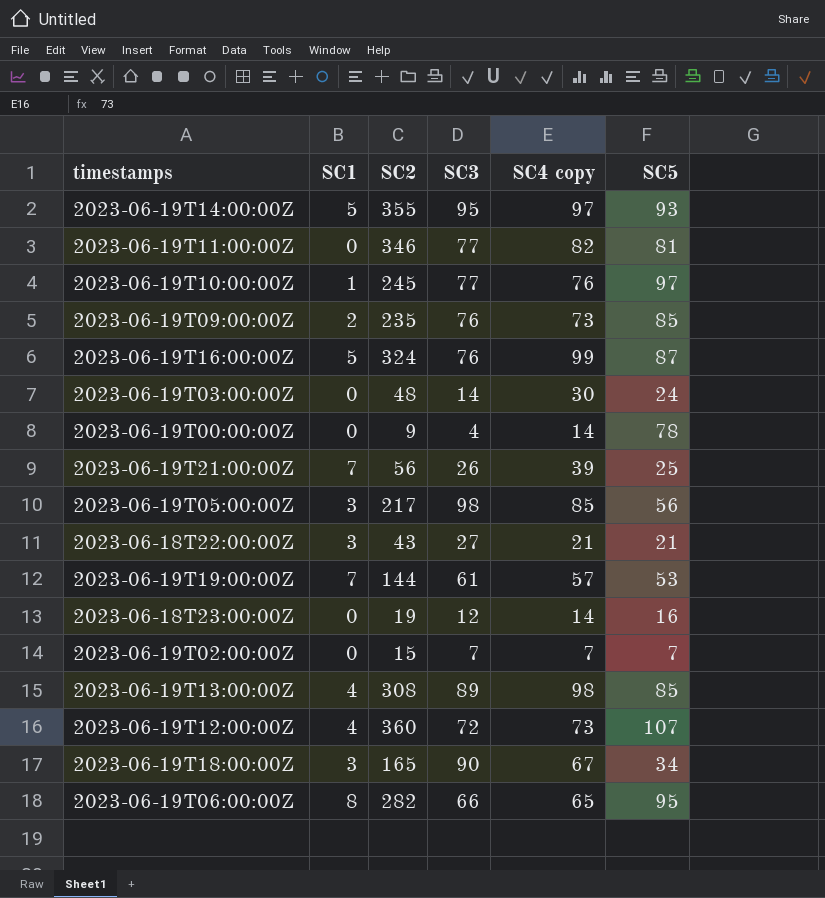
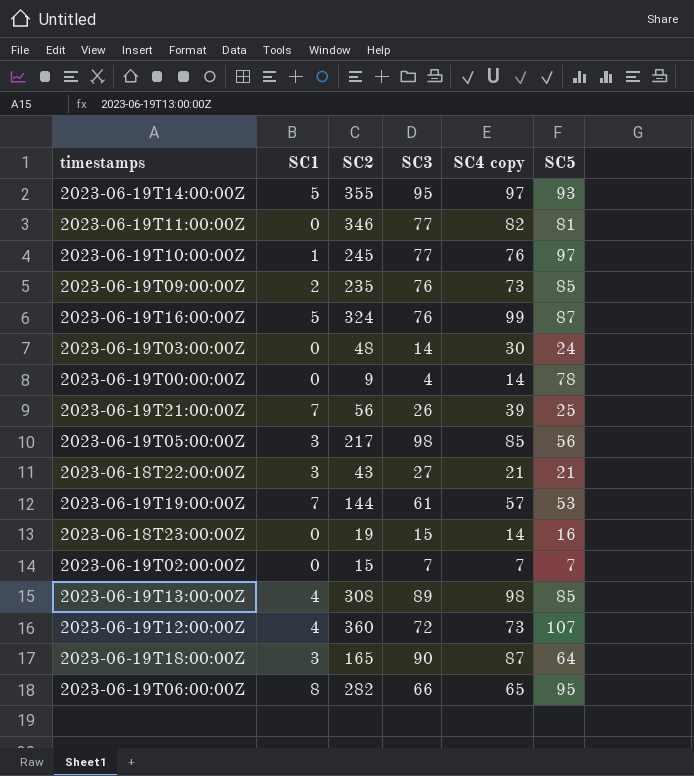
2023-06-18T23:00:00Z | SC3: 12 -> 15
2023-06-19T18:00:00Z | SC4 copy: 67 -> 87
2023-06-19T18:00:00Z | SC5: 34 -> 64

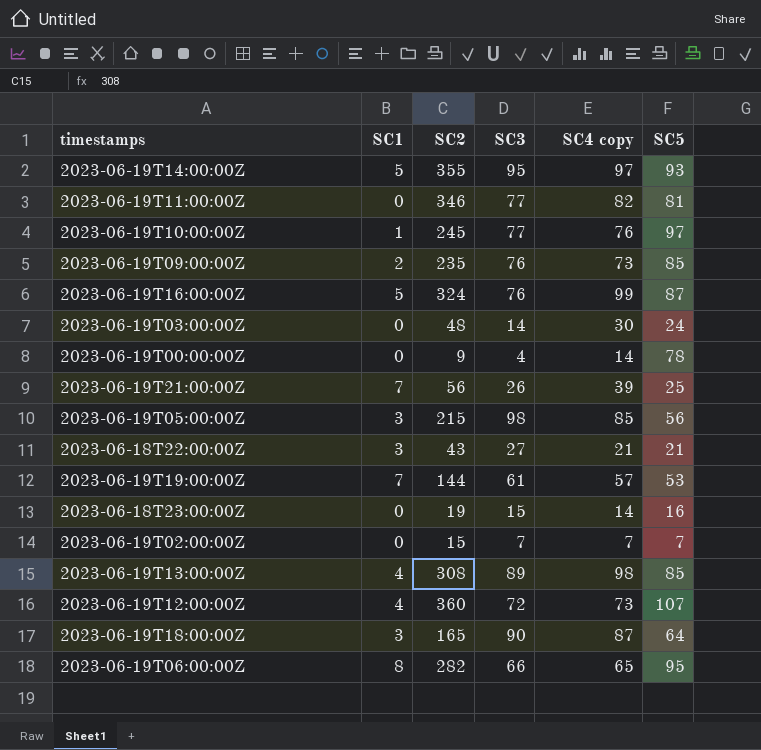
2023-06-19T05:00:00Z | SC2: 217 -> 215

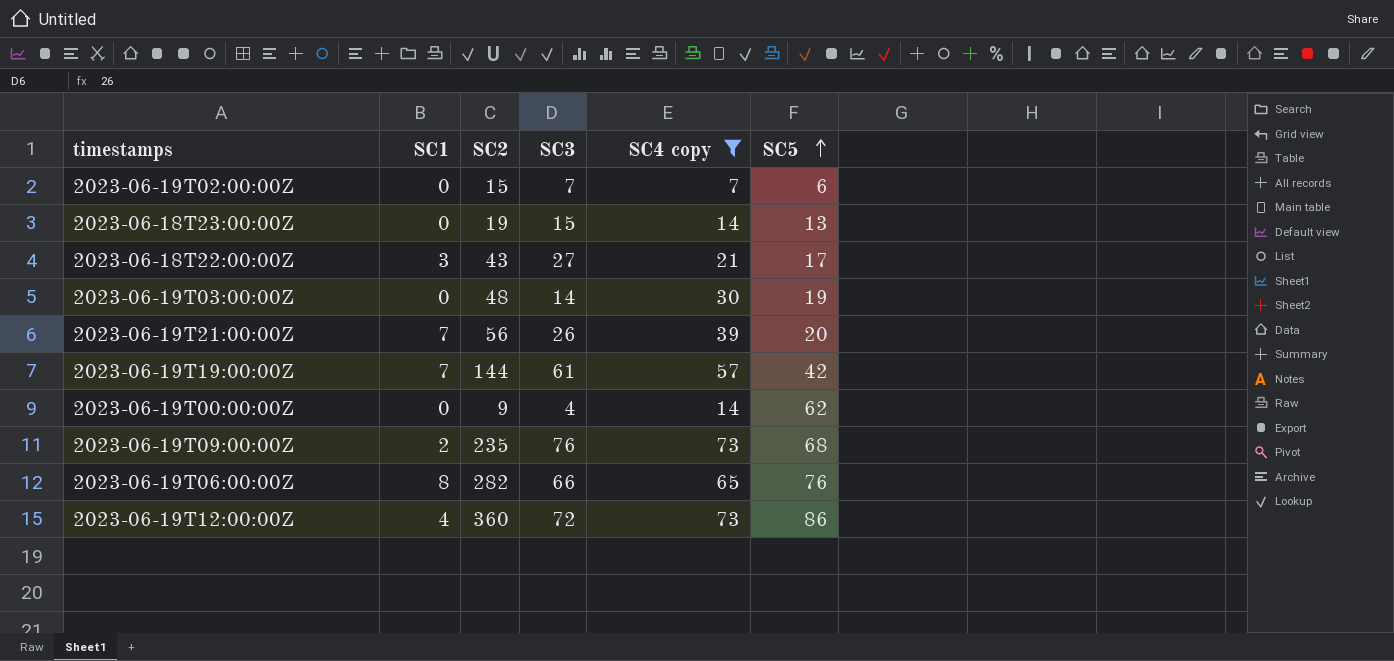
filter: none -> SC4 copy <= 73
row order: none -> SC5 ascending
2023-06-19T02:00:00Z | SC5: 7 -> 6
2023-06-18T23:00:00Z | SC5: 16 -> 13
2023-06-18T22:00:00Z | SC5: 21 -> 17
2023-06-19T03:00:00Z | SC5: 24 -> 19
2023-06-19T21:00:00Z | SC5: 25 -> 20
2023-06-19T19:00:00Z | SC5: 53 -> 42
2023-06-19T00:00:00Z | SC5: 78 -> 62
2023-06-19T09:00:00Z | SC5: 85 -> 68
2023-06-19T06:00:00Z | SC5: 95 -> 76
2023-06-19T12:00:00Z | SC5: 107 -> 86

